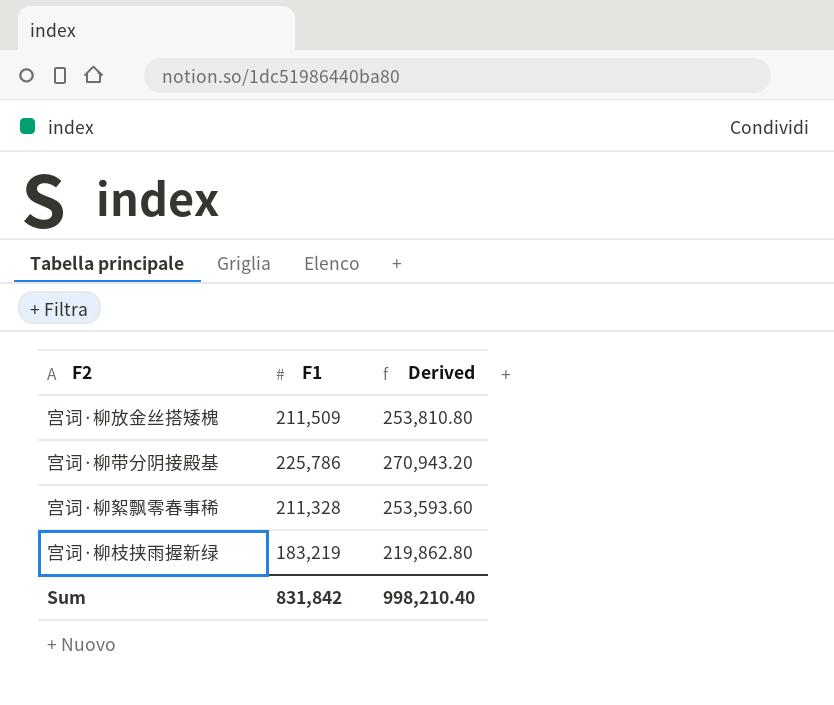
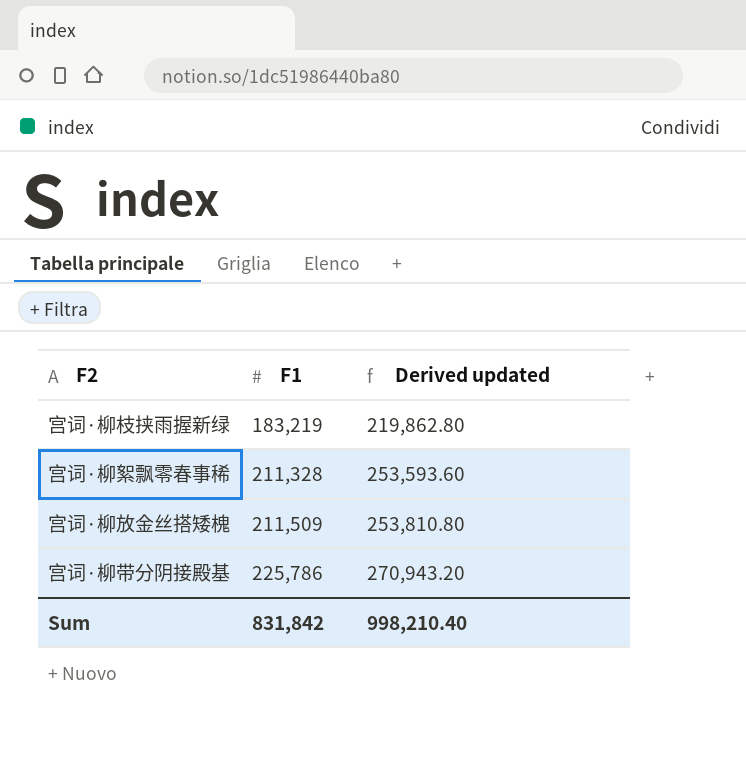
row order: none -> F1 ascending
column name: Derived -> Derived updated

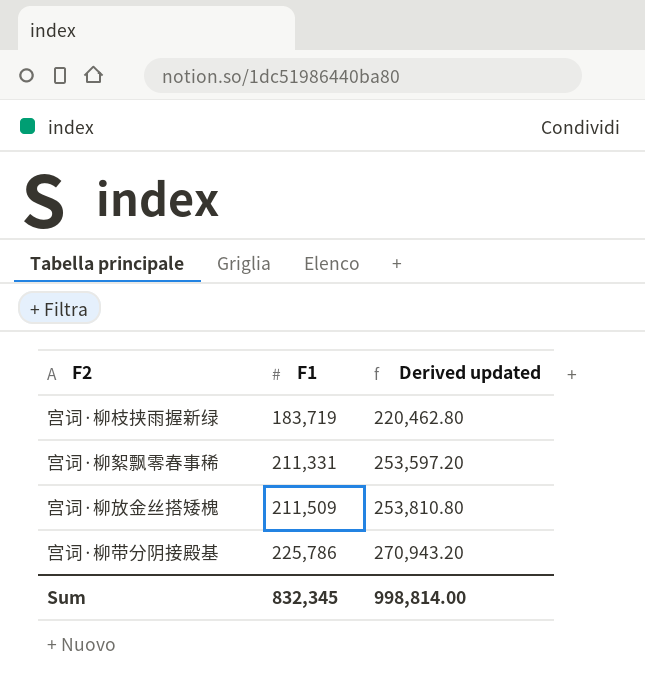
宫词·柳枝挟雨握新绿 | F1: 183,219 -> 183,719
宫词·柳枝挟雨握新绿 | Derived updated: 219,862.80 -> 220,462.80
宫词·柳絮飘零春事稀 | F1: 211,328 -> 211,331
宫词·柳絮飘零春事稀 | Derived updated: 253,593.60 -> 253,597.20
Sum | F1: 831,842 -> 832,345
Sum | Derived updated: 998,210.40 -> 998,814.00

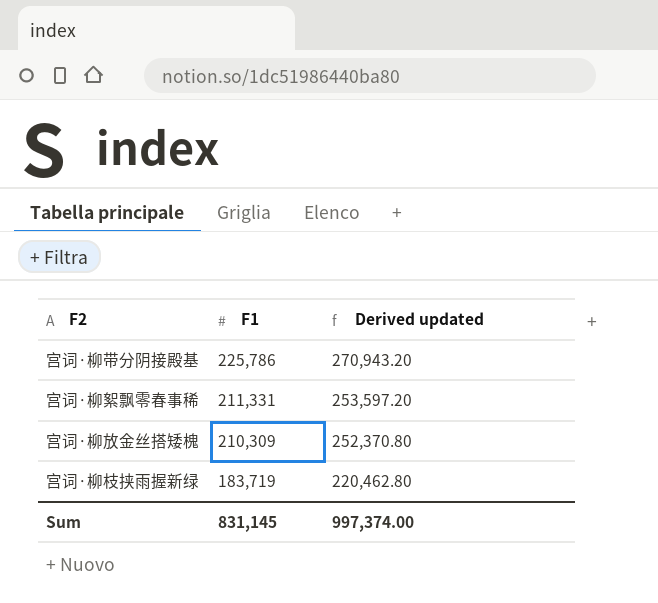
row order: F1 ascending -> F1 descending
宫词·柳放金丝搭矮槐 | F1: 211,509 -> 210,309
宫词·柳放金丝搭矮槐 | Derived updated: 253,810.80 -> 252,370.80
Sum | F1: 832,345 -> 831,145
Sum | Derived updated: 998,814.00 -> 997,374.00

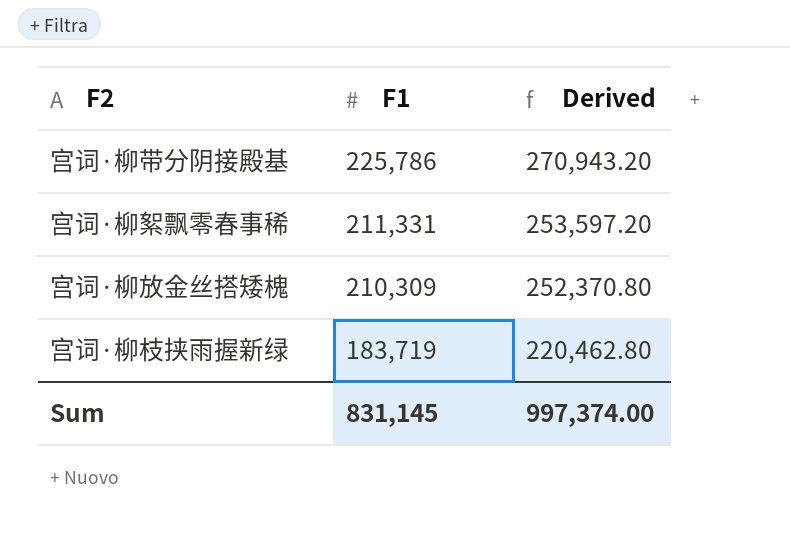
column name: Derived updated -> Derived

